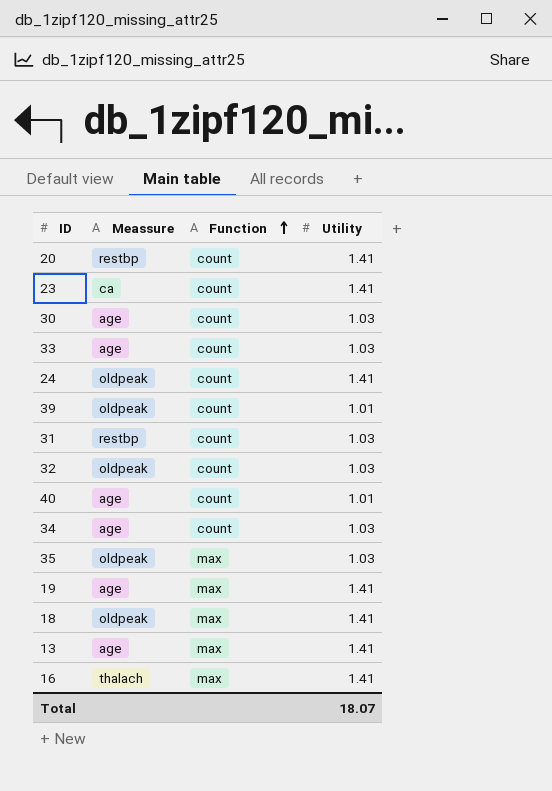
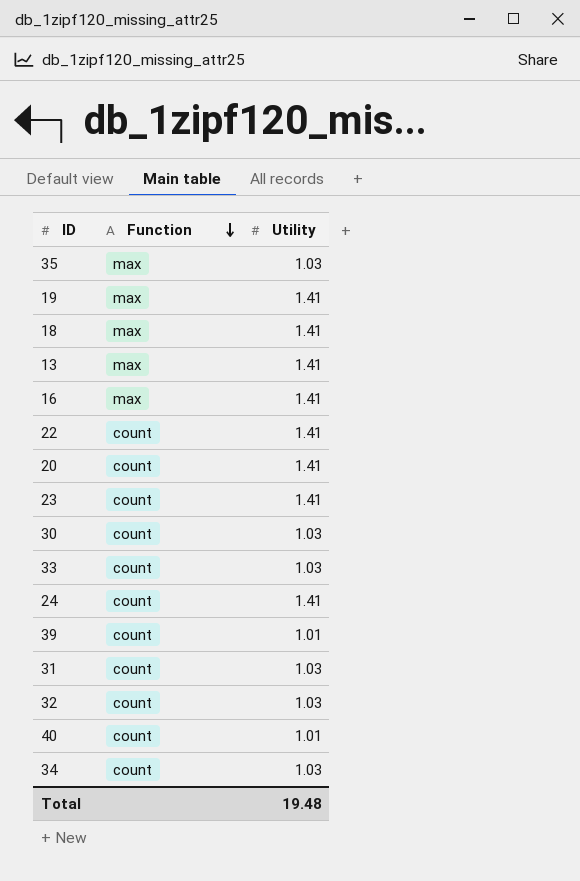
row order: Function ascending -> Function descending
column Meassure | position: 2 -> none
row 22: none -> count | 1.41
Total | Utility: 18.07 -> 19.48

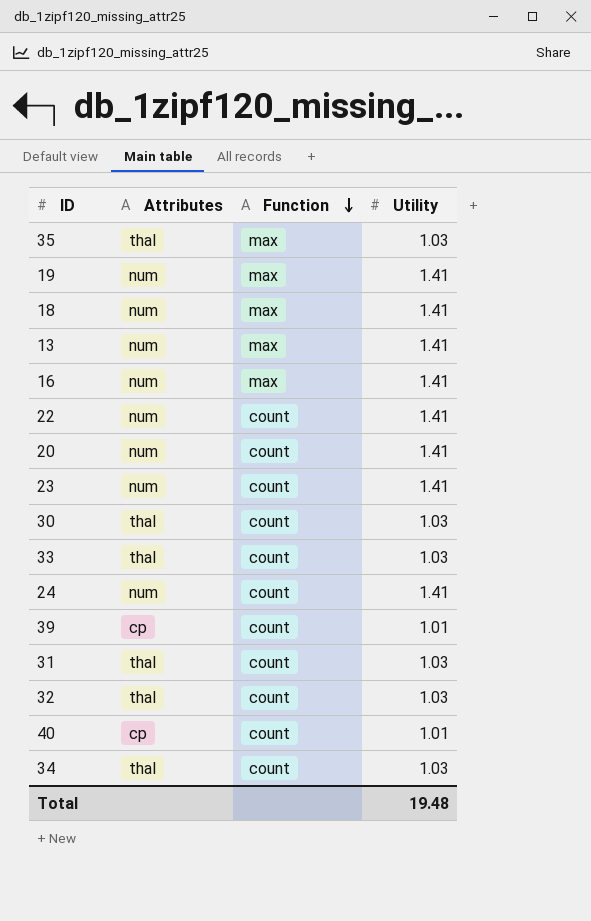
column Attributes | position: none -> 2

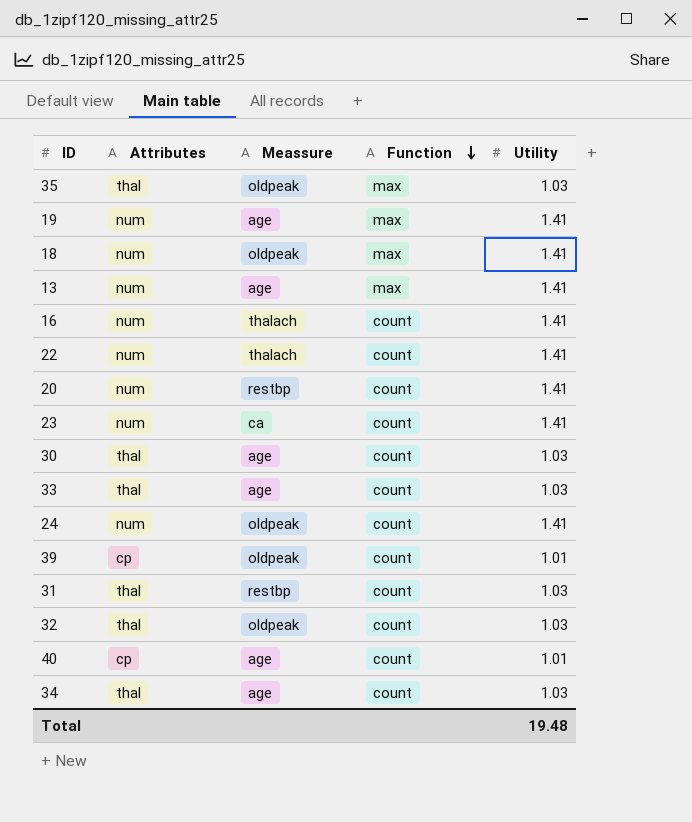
column Meassure | position: none -> 3
16 | Function: max -> count

